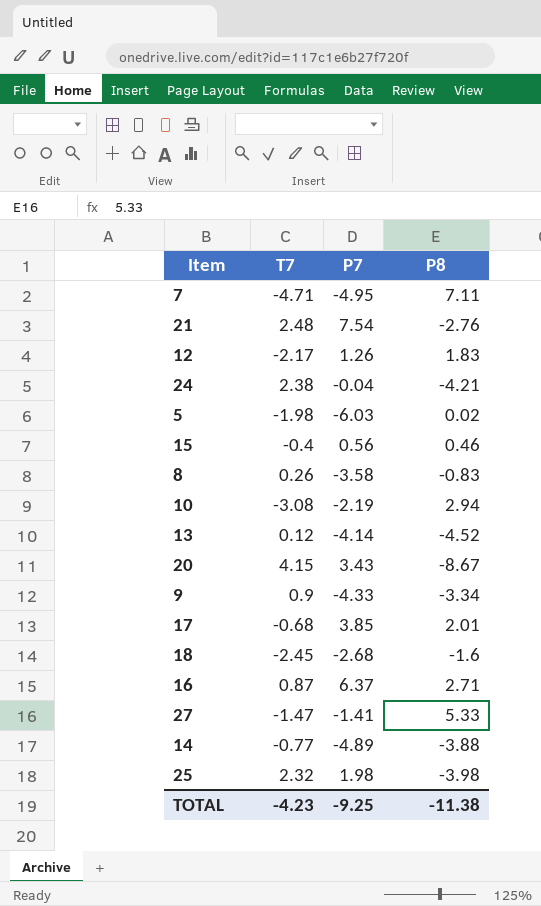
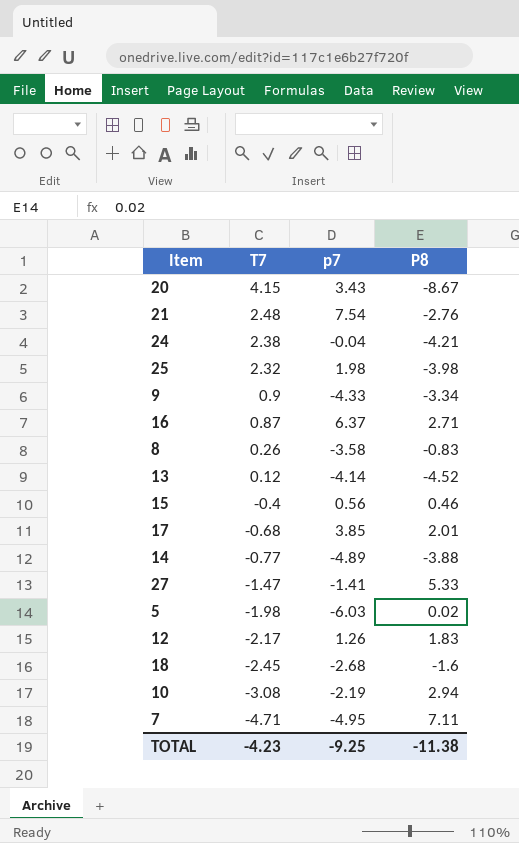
row order: none -> T7 descending
column name: P7 -> p7

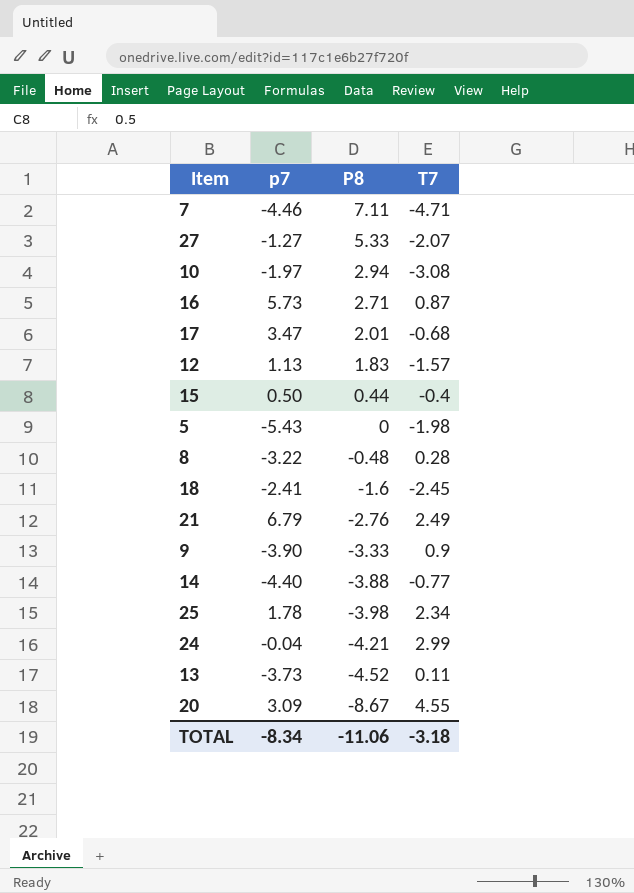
row order: T7 descending -> P8 descending
column T7 | position: 2 -> 4
7 | p7: -4.95 -> -4.46
27 | p7: -1.41 -> -1.27
27 | T7: -1.47 -> -2.07
10 | p7: -2.19 -> -1.97
16 | p7: 6.37 -> 5.73
17 | p7: 3.85 -> 3.47
12 | p7: 1.26 -> 1.13
12 | T7: -2.17 -> -1.57
15 | p7: 0.56 -> 0.50
15 | P8: 0.46 -> 0.44
5 | p7: -6.03 -> -5.43
5 | P8: 0.02 -> 0
8 | p7: -3.58 -> -3.22
8 | P8: -0.83 -> -0.48
8 | T7: 0.26 -> 0.28
18 | p7: -2.68 -> -2.41
21 | p7: 7.54 -> 6.79
21 | T7: 2.48 -> 2.49
9 | p7: -4.33 -> -3.90
9 | P8: -3.34 -> -3.33
14 | p7: -4.89 -> -4.40
25 | p7: 1.98 -> 1.78
25 | T7: 2.32 -> 2.34
24 | T7: 2.38 -> 2.99
13 | p7: -4.14 -> -3.73
13 | T7: 0.12 -> 0.11
20 | p7: 3.43 -> 3.09
20 | T7: 4.15 -> 4.55
TOTAL | p7: -9.25 -> -8.34
TOTAL | P8: -11.38 -> -11.06
TOTAL | T7: -4.23 -> -3.18

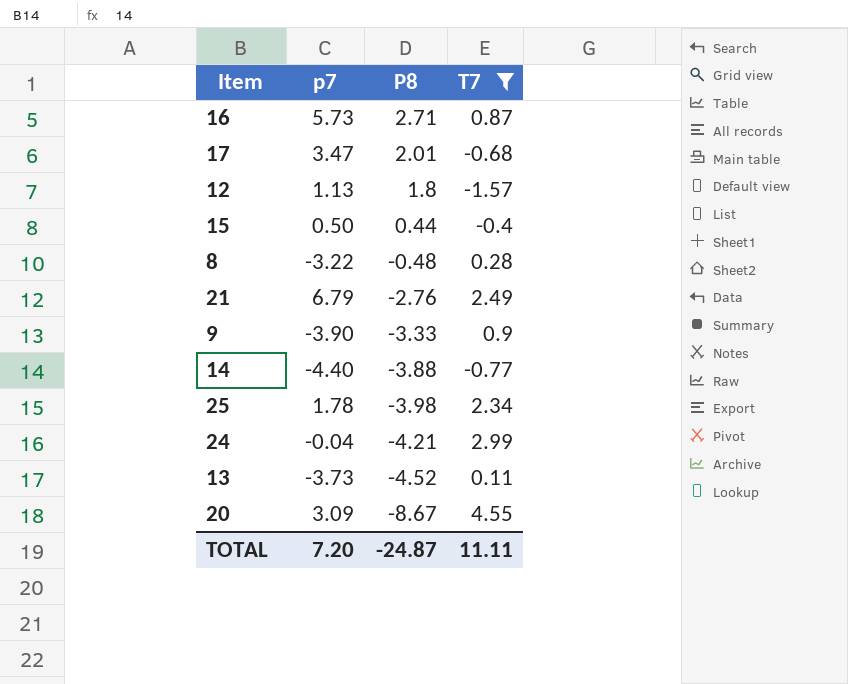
filter: none -> T7 >= -1.57
12 | P8: 1.83 -> 1.8
TOTAL | p7: -8.34 -> 7.20
TOTAL | P8: -11.06 -> -24.87
TOTAL | T7: -3.18 -> 11.11

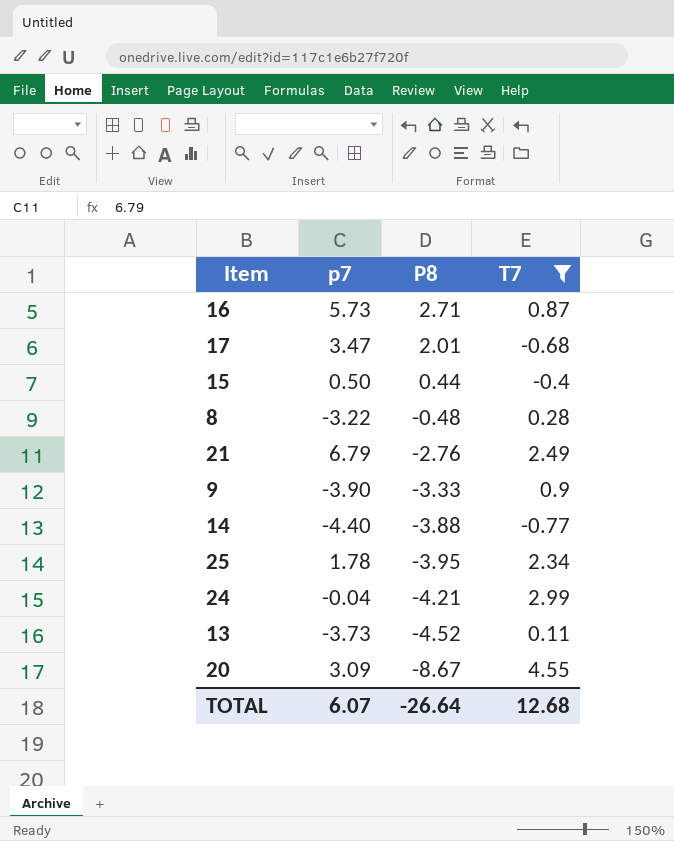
row 12: 1.13 | 1.8 | -1.57 -> none
25 | P8: -3.98 -> -3.95
TOTAL | p7: 7.20 -> 6.07
TOTAL | P8: -24.87 -> -26.64
TOTAL | T7: 11.11 -> 12.68

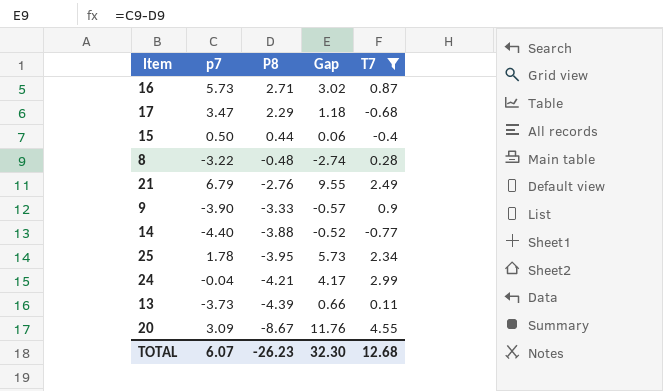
column Gap | formula: none -> [p7] - [P8]
17 | P8: 2.01 -> 2.29
13 | P8: -4.52 -> -4.39
TOTAL | P8: -26.64 -> -26.23

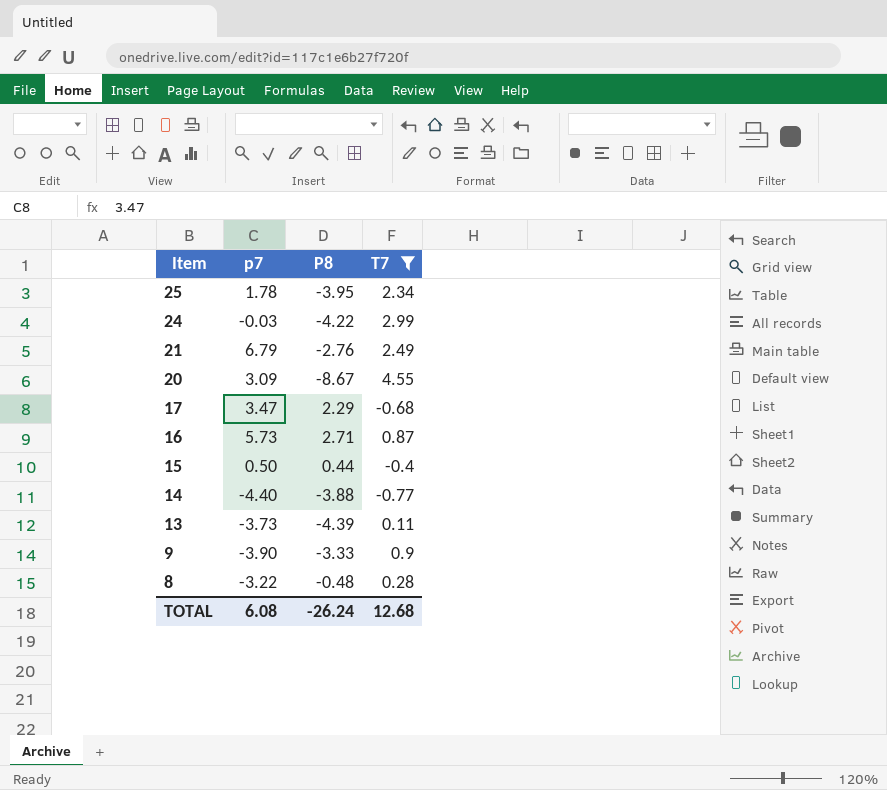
row order: P8 descending -> Item descending
column Gap | formula: [p7] - [P8] -> none
24 | p7: -0.04 -> -0.03
24 | P8: -4.21 -> -4.22
TOTAL | p7: 6.07 -> 6.08
TOTAL | P8: -26.23 -> -26.24

